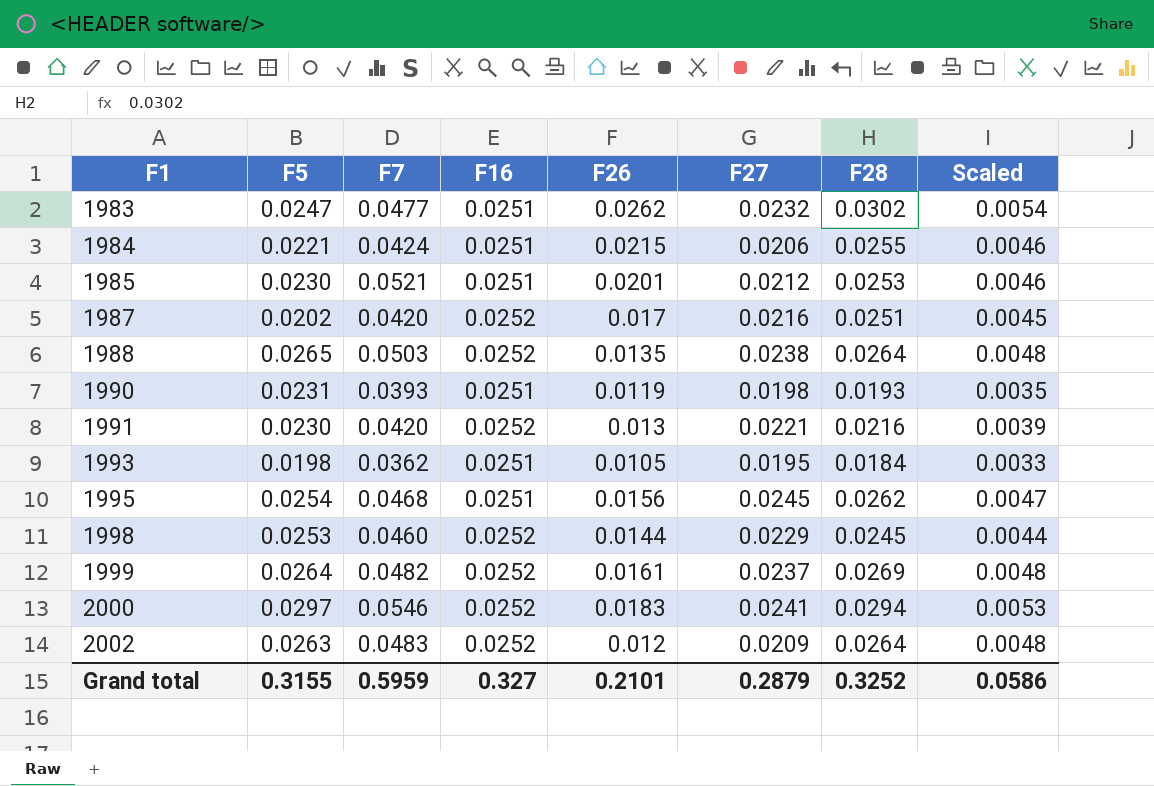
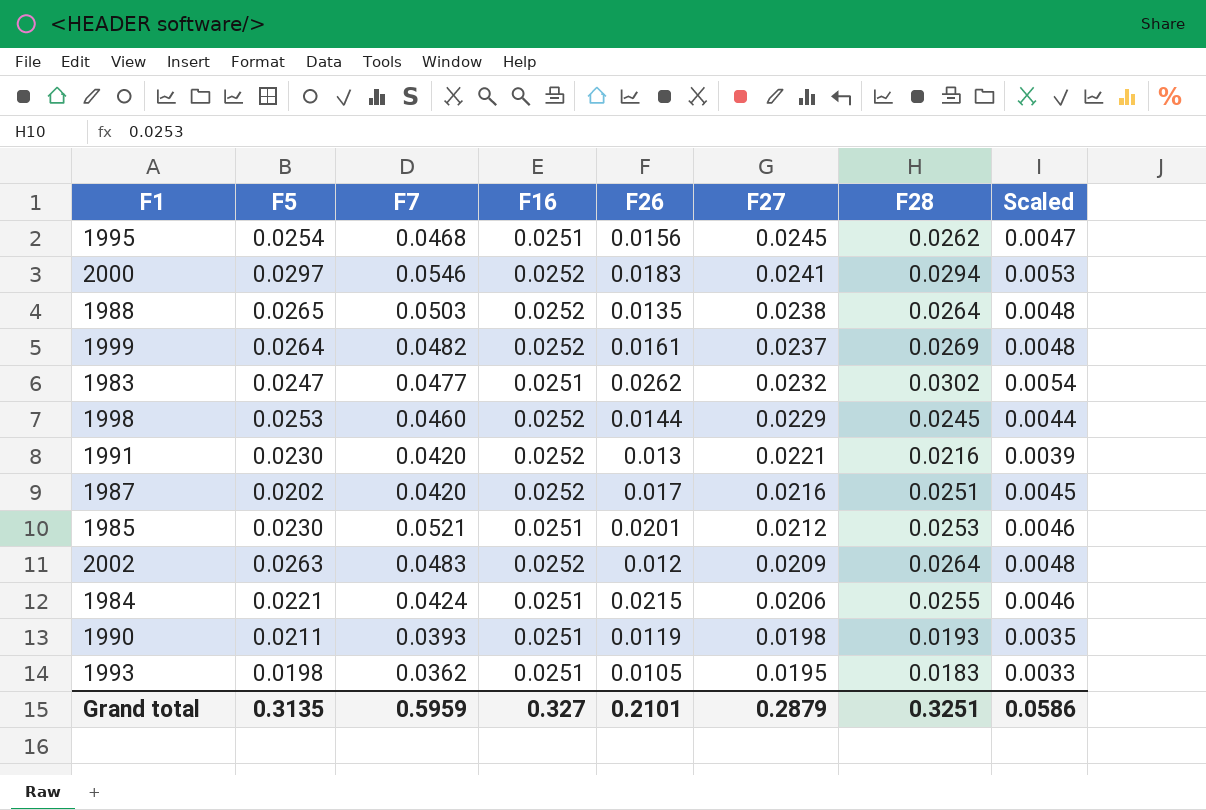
row order: F1 ascending -> F27 descending
1990 | F5: 0.0231 -> 0.0211
1993 | F28: 0.0184 -> 0.0183
Grand total | F5: 0.3155 -> 0.3135
Grand total | F28: 0.3252 -> 0.3251

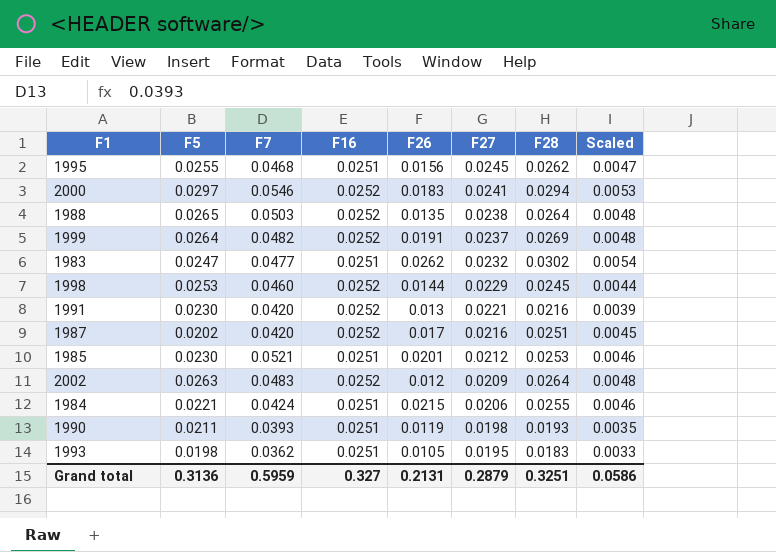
1995 | F5: 0.0254 -> 0.0255
1999 | F26: 0.0161 -> 0.0191
Grand total | F5: 0.3135 -> 0.3136
Grand total | F26: 0.2101 -> 0.2131

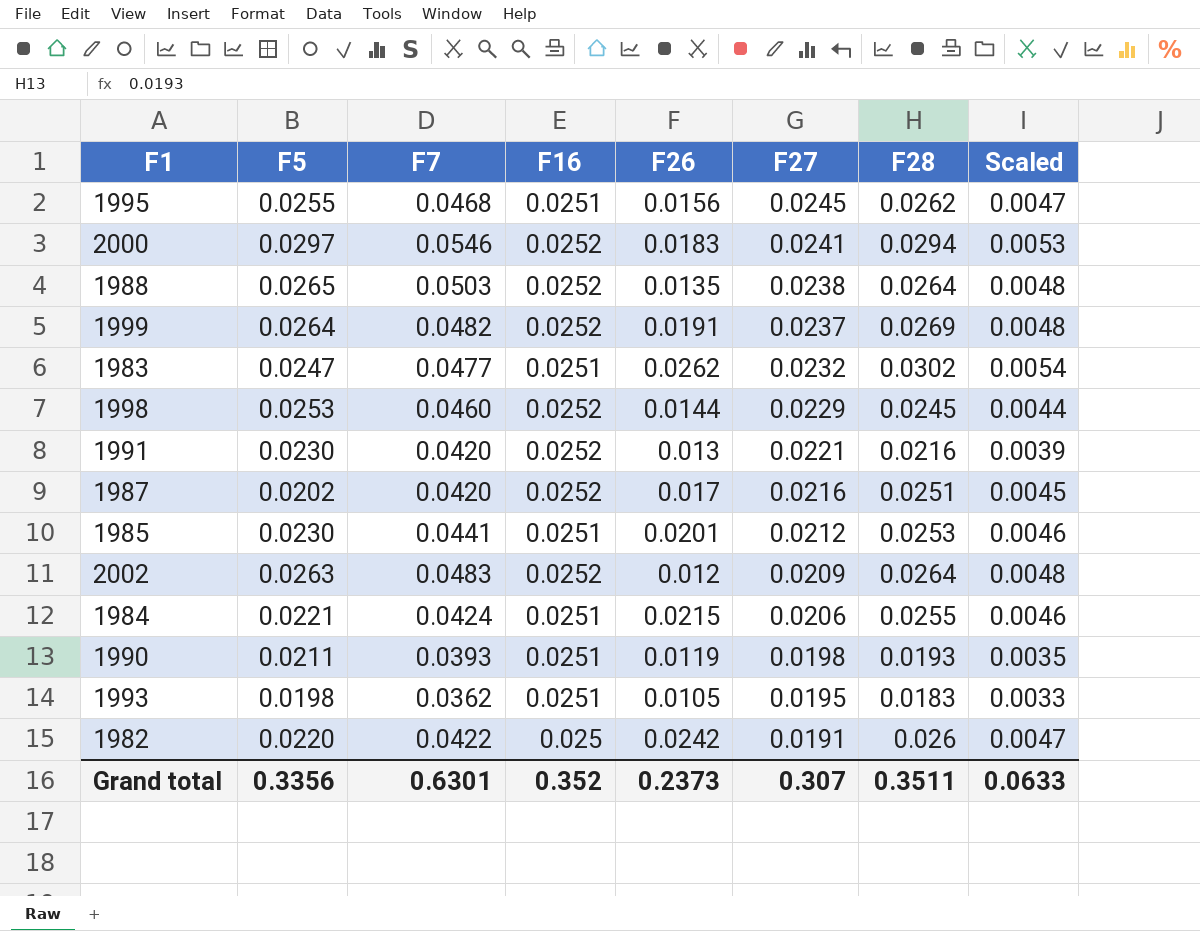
1985 | F7: 0.0521 -> 0.0441
row 1982: none -> 0.0220 | 0.0422 | 0.025 | 0.0242 | 0.0191 | 0.026 | 0.0047
Grand total | F5: 0.3136 -> 0.3356
Grand total | F7: 0.5959 -> 0.6301
Grand total | F16: 0.327 -> 0.352
Grand total | F26: 0.2131 -> 0.2373
Grand total | F27: 0.2879 -> 0.307
Grand total | F28: 0.3251 -> 0.3511
Grand total | Scaled: 0.0586 -> 0.0633

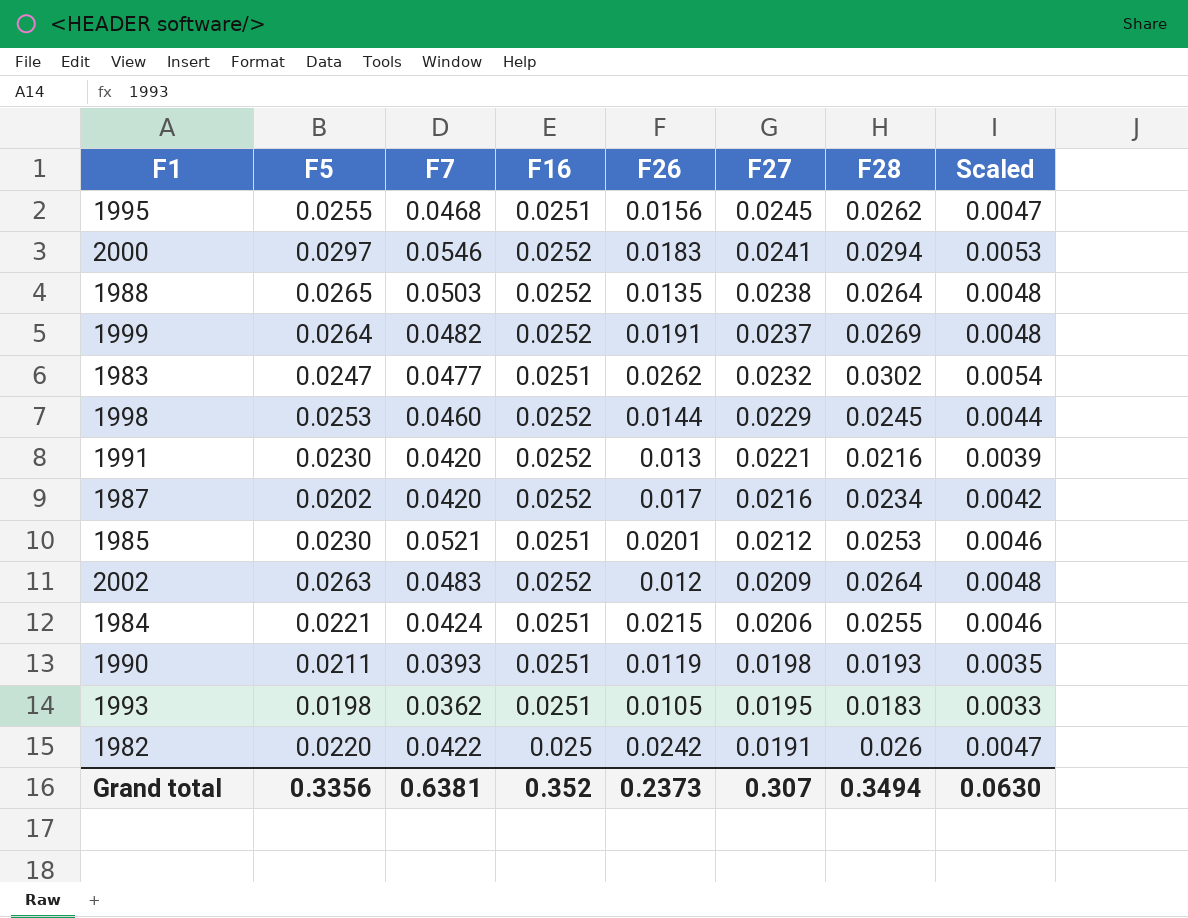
1987 | F28: 0.0251 -> 0.0234
1987 | Scaled: 0.0045 -> 0.0042
1985 | F7: 0.0441 -> 0.0521
Grand total | F7: 0.6301 -> 0.6381
Grand total | F28: 0.3511 -> 0.3494
Grand total | Scaled: 0.0633 -> 0.0630

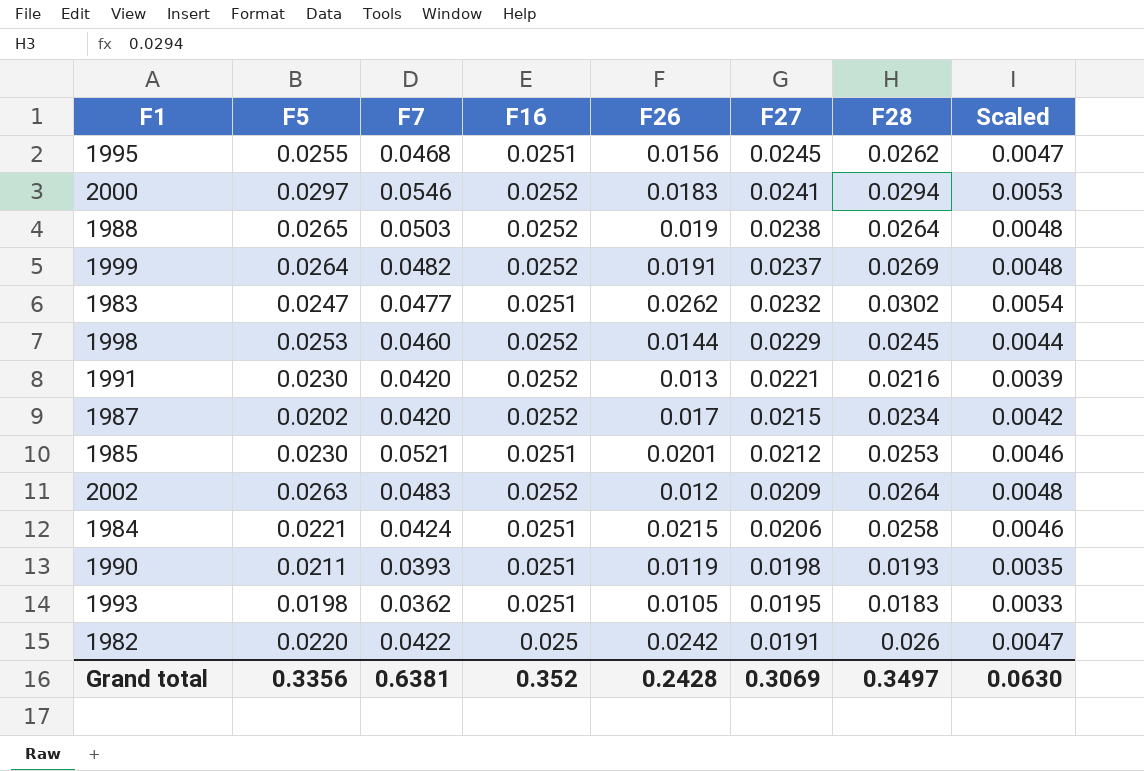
1988 | F26: 0.0135 -> 0.019
1987 | F27: 0.0216 -> 0.0215
1984 | F28: 0.0255 -> 0.0258
Grand total | F26: 0.2373 -> 0.2428
Grand total | F27: 0.307 -> 0.3069
Grand total | F28: 0.3494 -> 0.3497

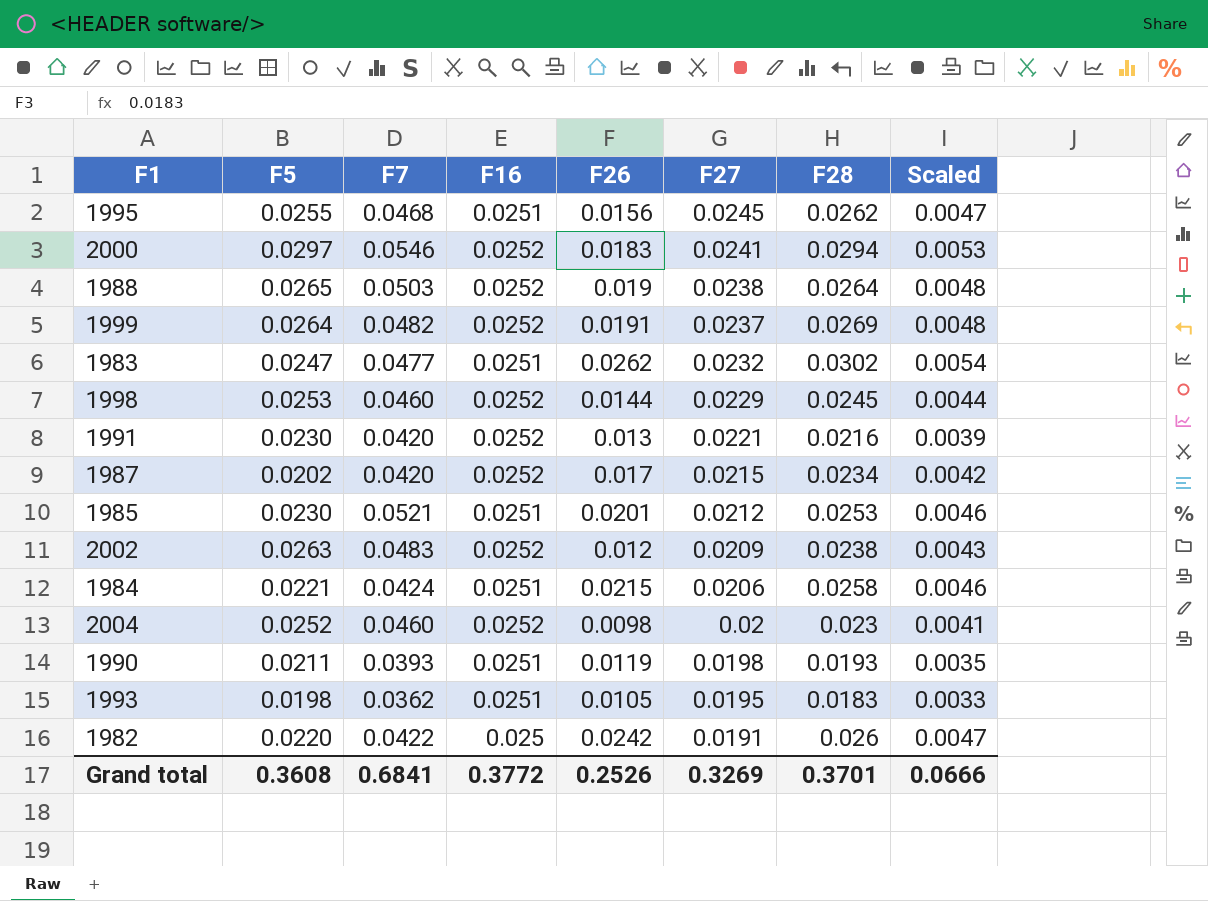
2002 | F28: 0.0264 -> 0.0238
2002 | Scaled: 0.0048 -> 0.0043
row 2004: none -> 0.0252 | 0.0460 | 0.0252 | 0.0098 | 0.02 | 0.023 | 0.0041
Grand total | F5: 0.3356 -> 0.3608
Grand total | F7: 0.6381 -> 0.6841
Grand total | F16: 0.352 -> 0.3772
Grand total | F26: 0.2428 -> 0.2526
Grand total | F27: 0.3069 -> 0.3269
Grand total | F28: 0.3497 -> 0.3701
Grand total | Scaled: 0.0630 -> 0.0666

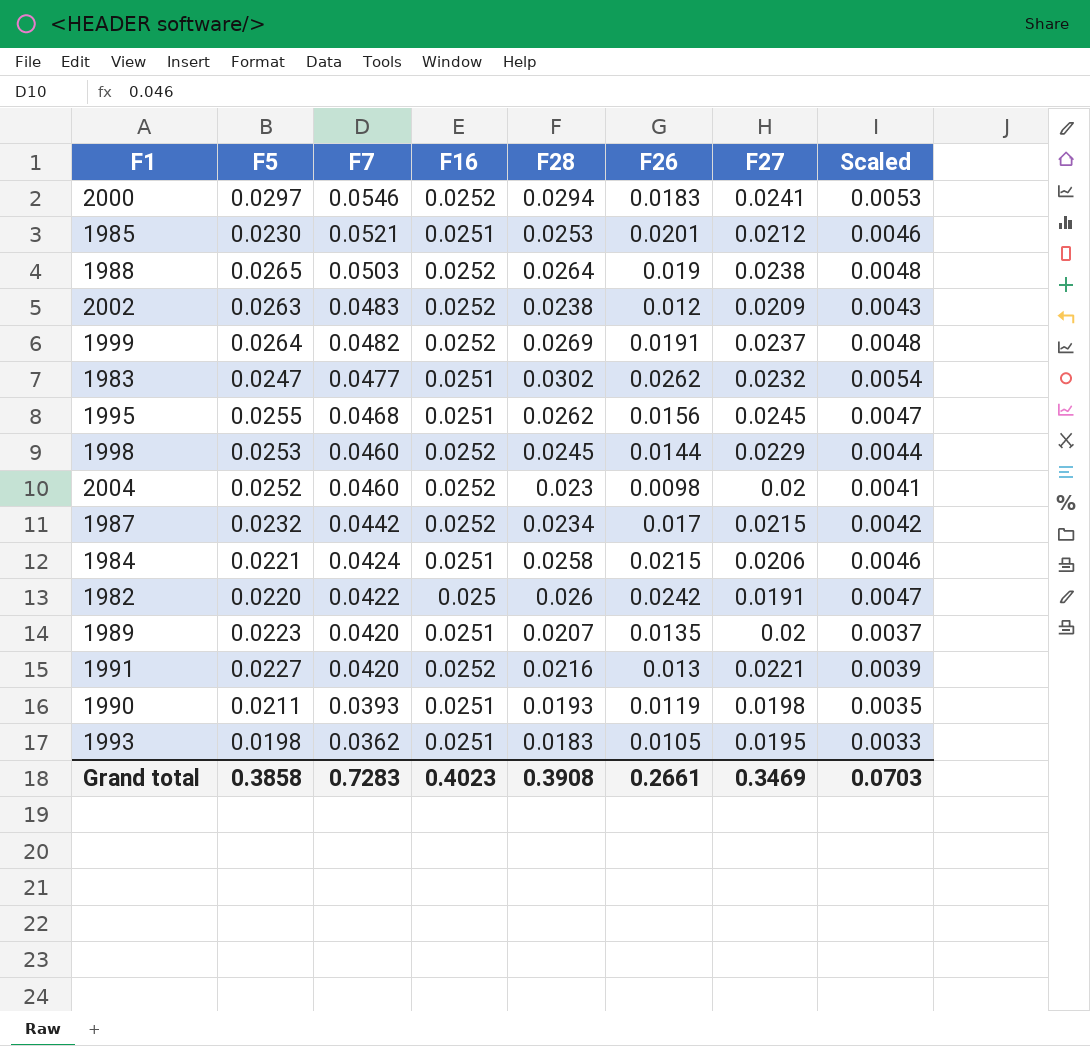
row order: F27 descending -> F7 descending
column F28 | position: 7 -> 5
1987 | F5: 0.0202 -> 0.0232
1987 | F7: 0.0420 -> 0.0442
row 1989: none -> 0.0223 | 0.0420 | 0.0251 | 0.0207 | 0.0135 | 0.02 | 0.0037
1991 | F5: 0.0230 -> 0.0227
Grand total | F5: 0.3608 -> 0.3858
Grand total | F7: 0.6841 -> 0.7283
Grand total | F16: 0.3772 -> 0.4023
Grand total | F28: 0.3701 -> 0.3908
Grand total | F26: 0.2526 -> 0.2661
Grand total | F27: 0.3269 -> 0.3469
Grand total | Scaled: 0.0666 -> 0.0703

